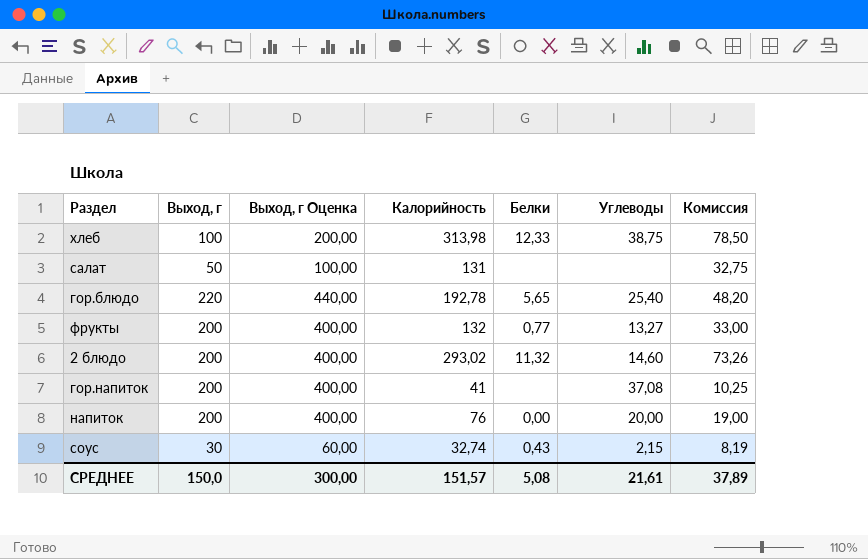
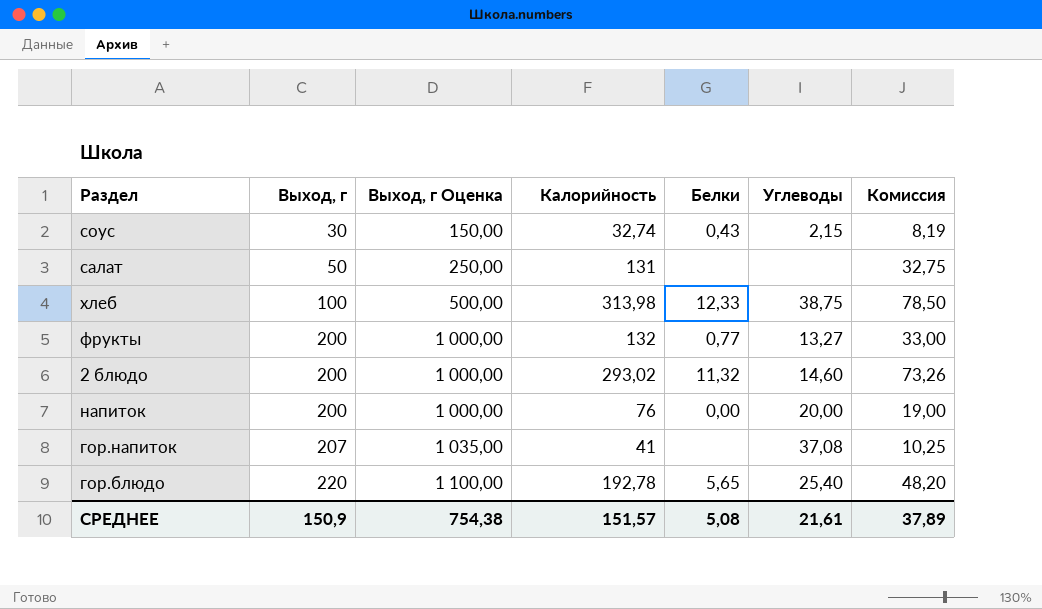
row order: none -> Выход, г ascending
column Выход, г Оценка | formula: [Выход, г] * 2 -> [Выход, г] * 5
гор.напиток | Выход, г: 200 -> 207
СРЕДНЕЕ | Выход, г: 150,0 -> 150,9
СРЕДНЕЕ | Выход, г Оценка: 300,00 -> 754,38

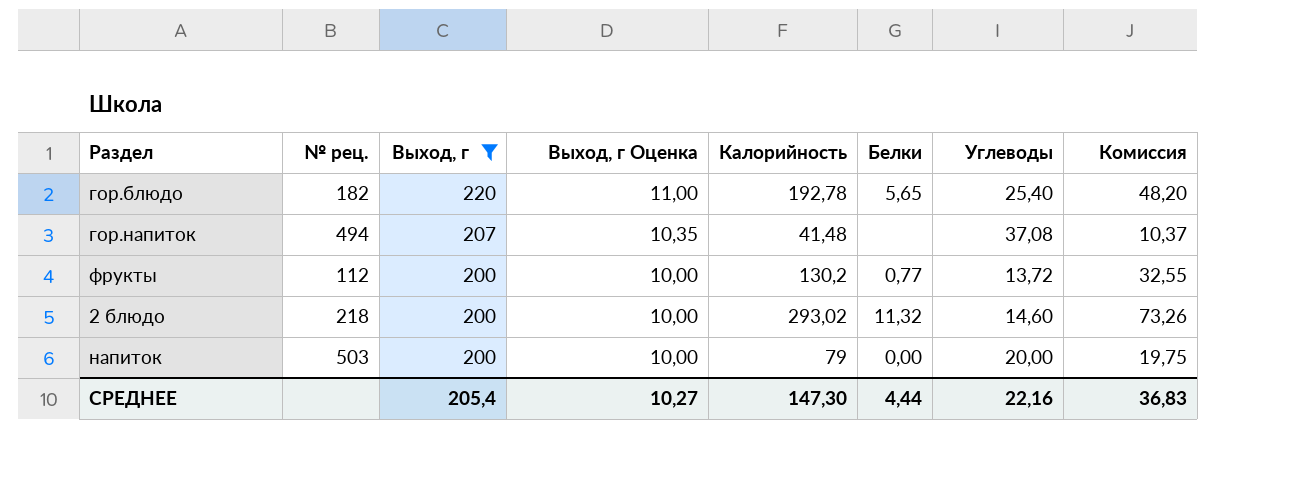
filter: none -> Выход, г >= 200
row order: Выход, г ascending -> Выход, г descending
column № рец. | position: none -> 2
column Выход, г Оценка | formula: [Выход, г] * 5 -> [Выход, г] * 0,05
гор.напиток | Калорийность: 41 -> 41,48
гор.напиток | Комиссия: 10,25 -> 10,37
фрукты | Калорийность: 132 -> 130,2
фрукты | Углеводы: 13,27 -> 13,72
фрукты | Комиссия: 33,00 -> 32,55
напиток | Калорийность: 76 -> 79
напиток | Комиссия: 19,00 -> 19,75
СРЕДНЕЕ | Выход, г: 150,9 -> 205,4
СРЕДНЕЕ | Выход, г Оценка: 754,38 -> 10,27
СРЕДНЕЕ | Калорийность: 151,57 -> 147,30
СРЕДНЕЕ | Белки: 5,08 -> 4,44
СРЕДНЕЕ | Углеводы: 21,61 -> 22,16
СРЕДНЕЕ | Комиссия: 37,89 -> 36,83

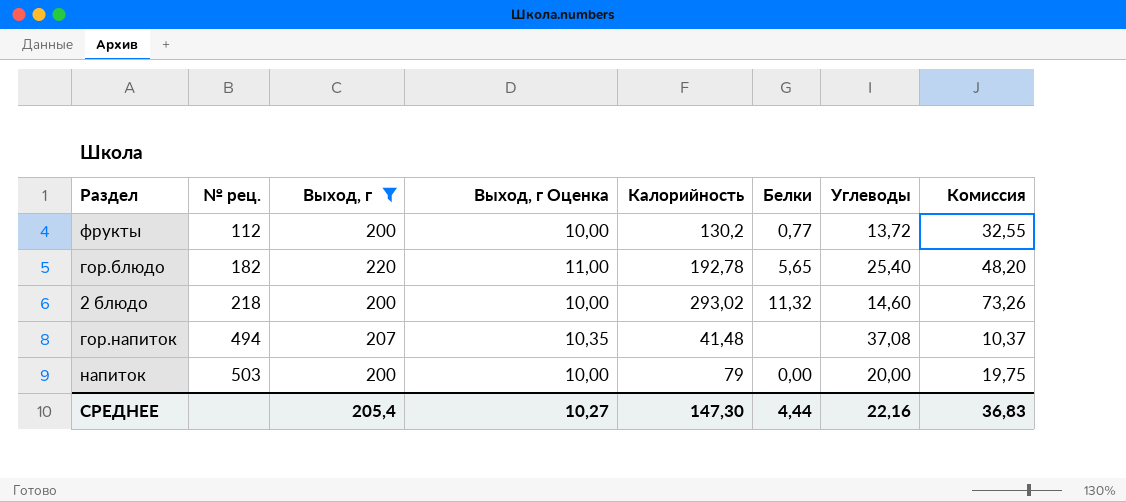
row order: Выход, г descending -> № рец. ascending

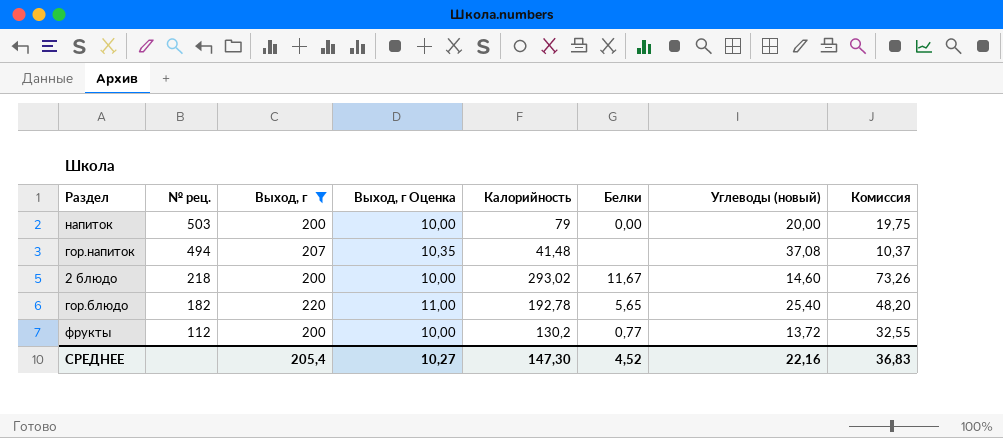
row order: № рец. ascending -> № рец. descending
column name: Углеводы -> Углеводы (новый)
2 блюдо | Белки: 11,32 -> 11,67
СРЕДНЕЕ | Белки: 4,44 -> 4,52

